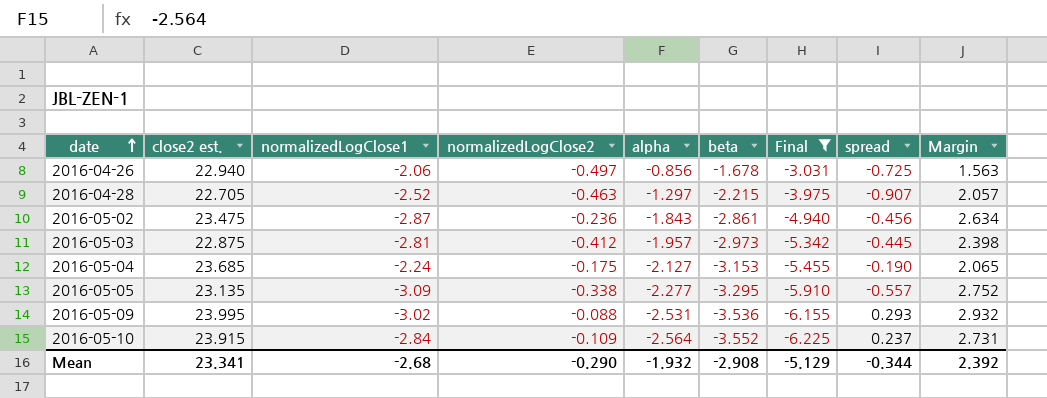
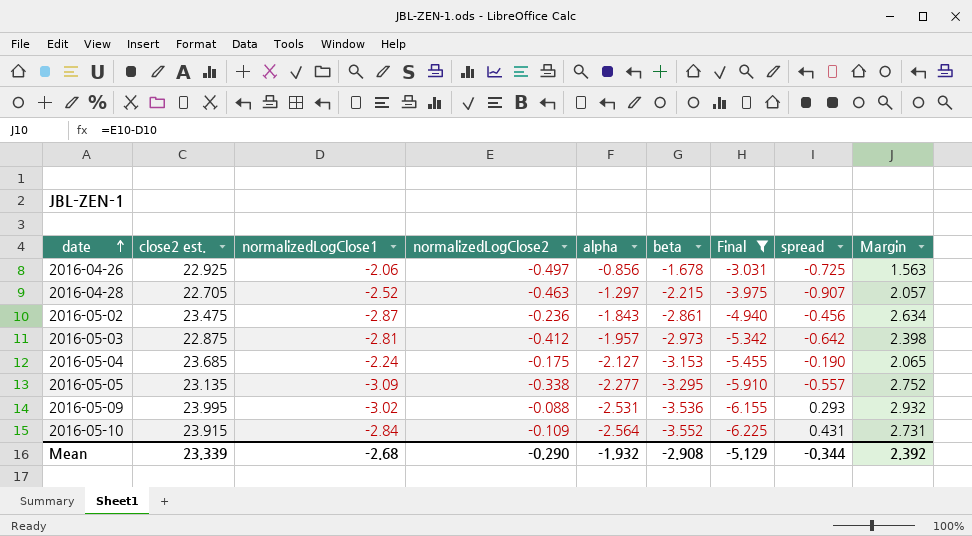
2016-04-26 | close2 est.: 22.940 -> 22.925
2016-05-03 | spread: -0.445 -> -0.642
2016-05-10 | spread: 0.237 -> 0.431
Mean | close2 est.: 23.341 -> 23.339

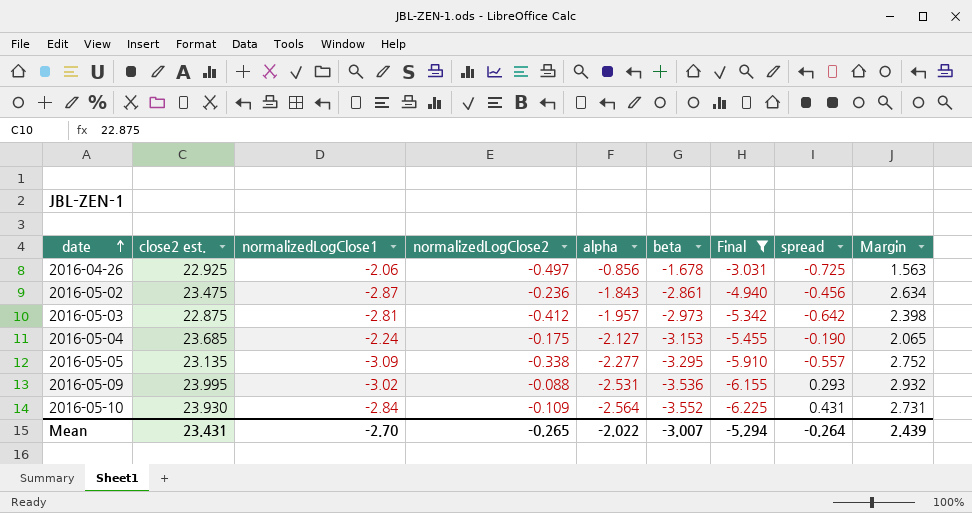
row 2016-04-28: 22.705 | -2.52 | -0.463 | -1.297 | -2.215 | -3.975 | -0.907 | 2.057 -> none
2016-05-10 | close2 est.: 23.915 -> 23.930
Mean | close2 est.: 23.339 -> 23.431
Mean | normalizedLogClose1: -2.68 -> -2.70
Mean | normalizedLogClose2: -0.290 -> -0.265
Mean | alpha: -1.932 -> -2.022
Mean | beta: -2.908 -> -3.007
Mean | Final: -5.129 -> -5.294
Mean | spread: -0.344 -> -0.264
Mean | Margin: 2.392 -> 2.439

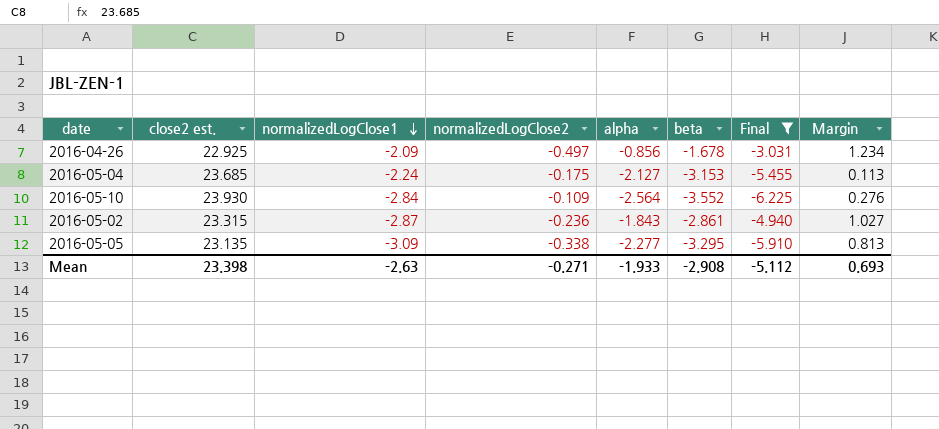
row order: date ascending -> normalizedLogClose1 descending
column spread | position: 8 -> none
column Margin | formula: [normalizedLogClose2] - [normalizedLogClose1] -> [alpha] - [normalizedLogClose1]
row 2016-05-03: 22.875 | -2.81 | -0.412 | -1.957 | -2.973 | -5.342 | -0.642 | 2.398 -> none
row 2016-05-09: 23.995 | -3.02 | -0.088 | -2.531 | -3.536 | -6.155 | 0.293 | 2.932 -> none
2016-04-26 | normalizedLogClose1: -2.06 -> -2.09
2016-05-02 | close2 est.: 23.475 -> 23.315
Mean | close2 est.: 23.431 -> 23.398
Mean | normalizedLogClose1: -2.70 -> -2.63
Mean | normalizedLogClose2: -0.265 -> -0.271
Mean | alpha: -2.022 -> -1.933
Mean | beta: -3.007 -> -2.908
Mean | Final: -5.294 -> -5.112
Mean | Margin: 2.439 -> 0.693

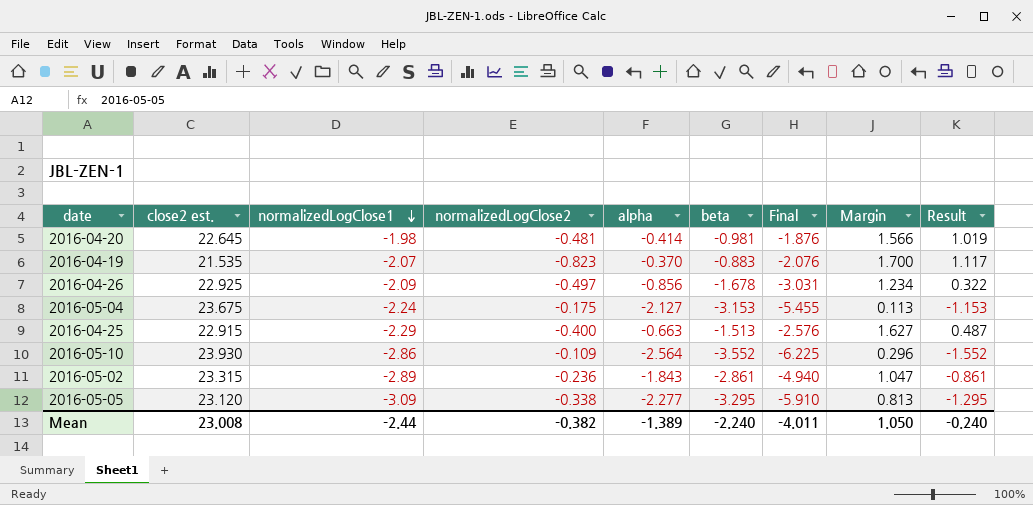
filter: Final <= -3.031 -> none
column Result | formula: none -> [beta] + 2
2016-05-04 | close2 est.: 23.685 -> 23.675
2016-05-10 | normalizedLogClose1: -2.84 -> -2.86
2016-05-10 | Margin: 0.276 -> 0.296
2016-05-02 | normalizedLogClose1: -2.87 -> -2.89
2016-05-02 | Margin: 1.027 -> 1.047
2016-05-05 | close2 est.: 23.135 -> 23.120
Mean | close2 est.: 23.398 -> 23.008
Mean | normalizedLogClose1: -2.63 -> -2.44
Mean | normalizedLogClose2: -0.271 -> -0.382
Mean | alpha: -1.933 -> -1.389
Mean | beta: -2.908 -> -2.240
Mean | Final: -5.112 -> -4.011
Mean | Margin: 0.693 -> 1.050

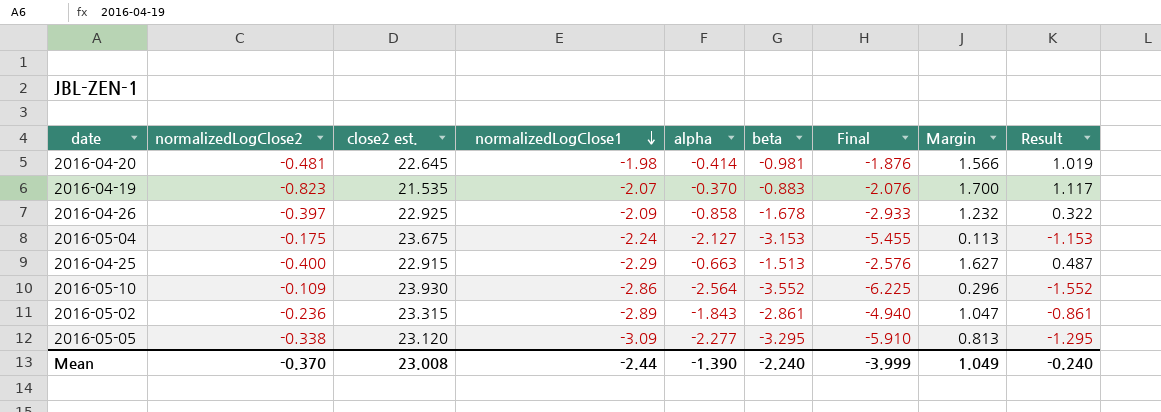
column normalizedLogClose2 | position: 4 -> 2
2016-04-26 | normalizedLogClose2: -0.497 -> -0.397
2016-04-26 | alpha: -0.856 -> -0.858
2016-04-26 | Final: -3.031 -> -2.933
2016-04-26 | Margin: 1.234 -> 1.232
Mean | normalizedLogClose2: -0.382 -> -0.370
Mean | alpha: -1.389 -> -1.390
Mean | Final: -4.011 -> -3.999
Mean | Margin: 1.050 -> 1.049

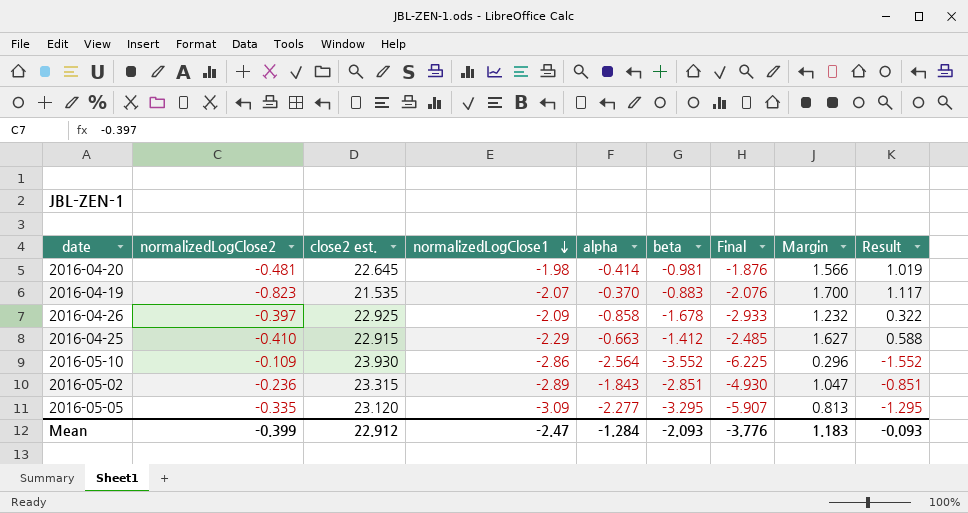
row 2016-05-04: -0.175 | 23.675 | -2.24 | -2.127 | -3.153 | -5.455 | 0.113 | -1.153 -> none
2016-04-25 | normalizedLogClose2: -0.400 -> -0.410
2016-04-25 | beta: -1.513 -> -1.412
2016-04-25 | Final: -2.576 -> -2.485
2016-04-25 | Result: 0.487 -> 0.588
2016-05-02 | beta: -2.861 -> -2.851
2016-05-02 | Final: -4.940 -> -4.930
2016-05-02 | Result: -0.861 -> -0.851
2016-05-05 | normalizedLogClose2: -0.338 -> -0.335
2016-05-05 | Final: -5.910 -> -5.907
Mean | normalizedLogClose2: -0.370 -> -0.399
Mean | close2 est.: 23.008 -> 22.912
Mean | normalizedLogClose1: -2.44 -> -2.47
Mean | alpha: -1.390 -> -1.284
Mean | beta: -2.240 -> -2.093
Mean | Final: -3.999 -> -3.776
Mean | Margin: 1.049 -> 1.183
Mean | Result: -0.240 -> -0.093

